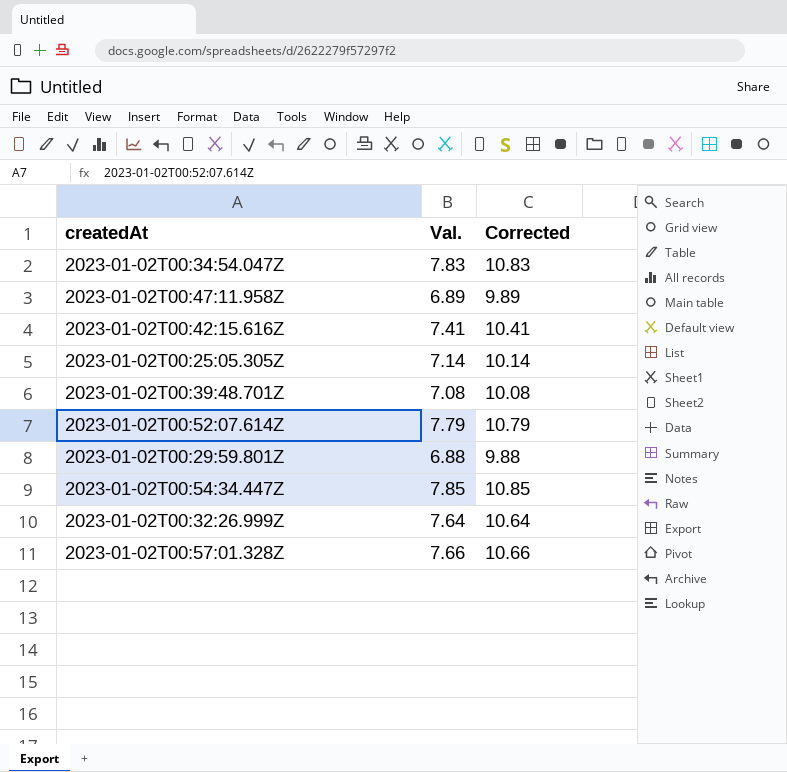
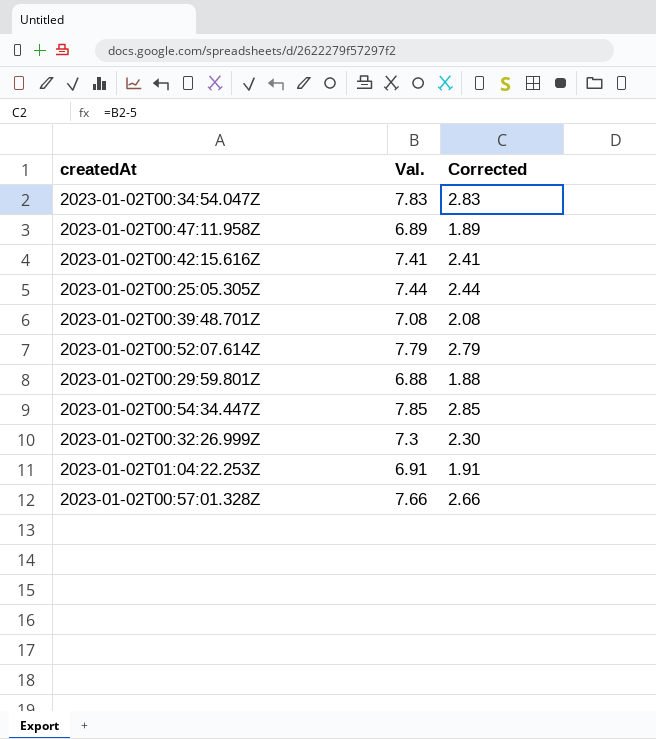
column Corrected | formula: [Val.] + 3 -> [Val.] - 5
2023-01-02T00:25:05.305Z | Val.: 7.14 -> 7.44
2023-01-02T00:32:26.999Z | Val.: 7.64 -> 7.3
row 2023-01-02T01:04:22.253Z: none -> 6.91 | 1.91

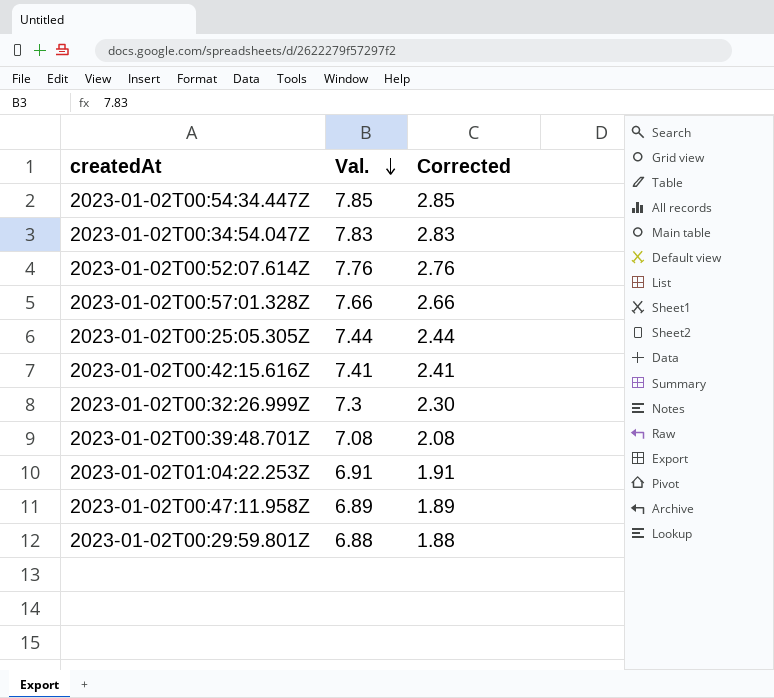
row order: none -> Val. descending
2023-01-02T00:52:07.614Z | Val.: 7.79 -> 7.76
2023-01-02T00:52:07.614Z | Corrected: 2.79 -> 2.76

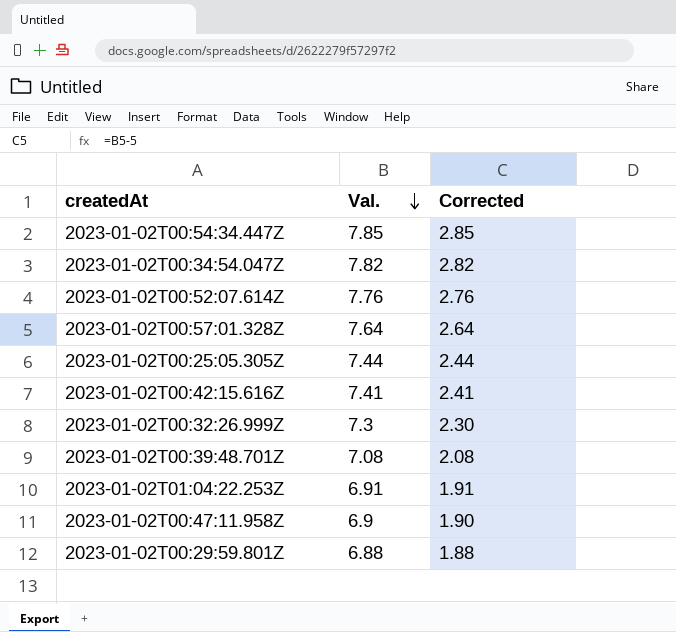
2023-01-02T00:34:54.047Z | Val.: 7.83 -> 7.82
2023-01-02T00:34:54.047Z | Corrected: 2.83 -> 2.82
2023-01-02T00:57:01.328Z | Val.: 7.66 -> 7.64
2023-01-02T00:57:01.328Z | Corrected: 2.66 -> 2.64
2023-01-02T00:47:11.958Z | Val.: 6.89 -> 6.9
2023-01-02T00:47:11.958Z | Corrected: 1.89 -> 1.90

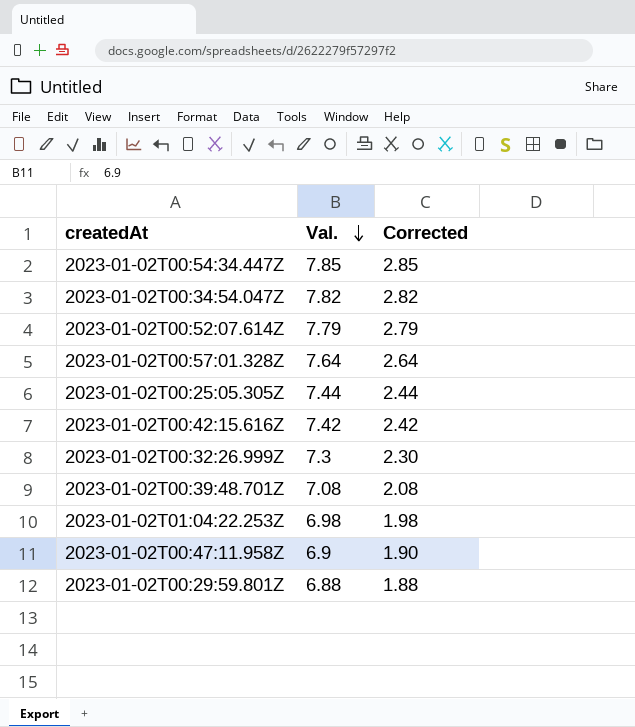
2023-01-02T00:52:07.614Z | Val.: 7.76 -> 7.79
2023-01-02T00:52:07.614Z | Corrected: 2.76 -> 2.79
2023-01-02T00:42:15.616Z | Val.: 7.41 -> 7.42
2023-01-02T00:42:15.616Z | Corrected: 2.41 -> 2.42
2023-01-02T01:04:22.253Z | Val.: 6.91 -> 6.98
2023-01-02T01:04:22.253Z | Corrected: 1.91 -> 1.98

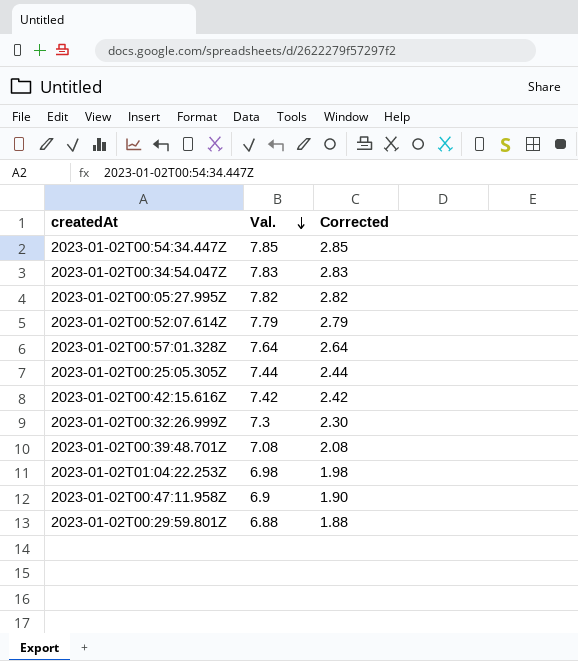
2023-01-02T00:34:54.047Z | Val.: 7.82 -> 7.83
2023-01-02T00:34:54.047Z | Corrected: 2.82 -> 2.83
row 2023-01-02T00:05:27.995Z: none -> 7.82 | 2.82

